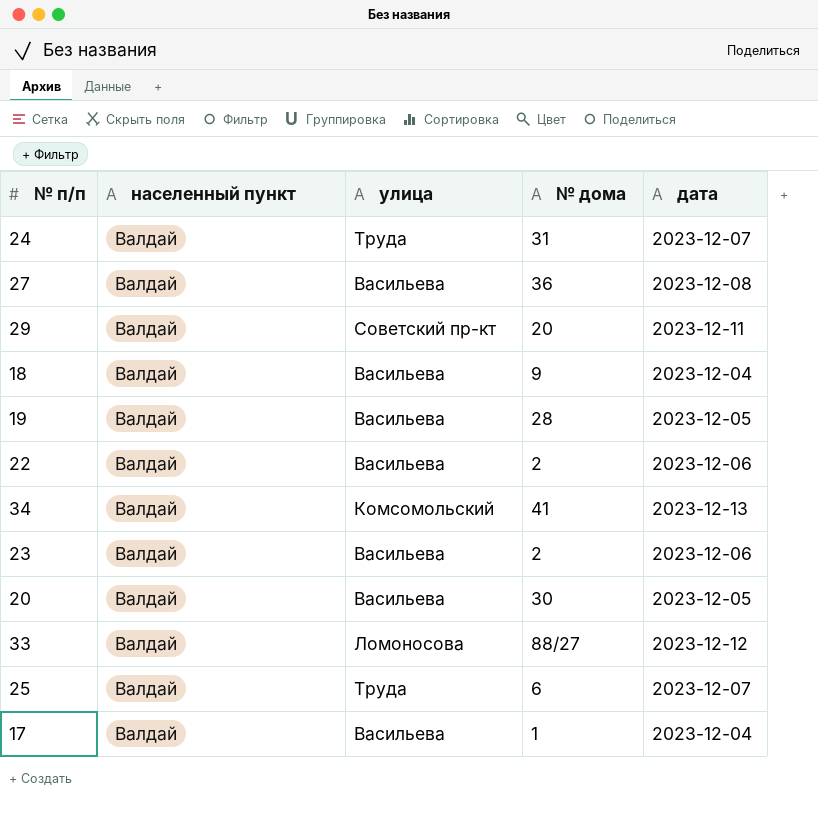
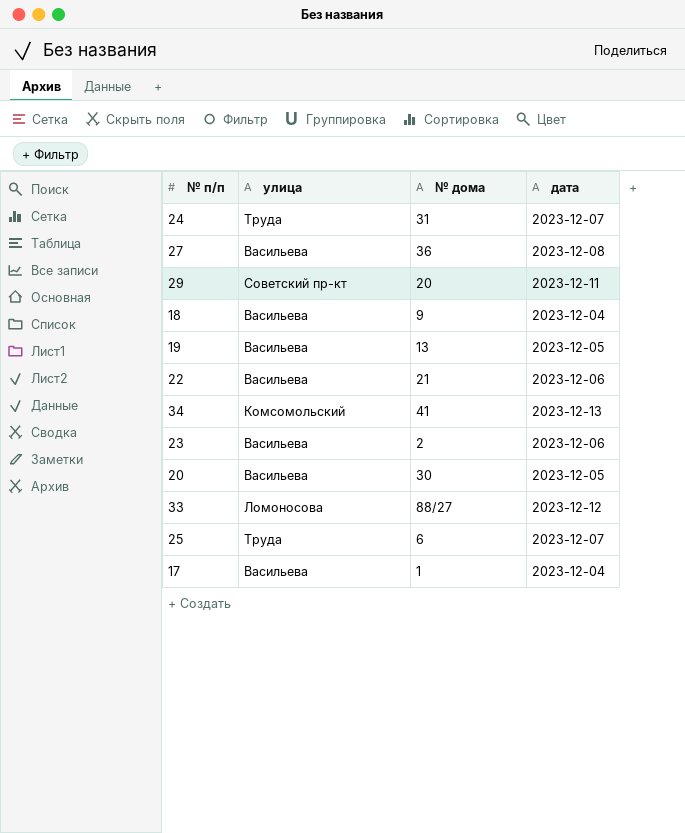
column населенный пункт | position: 2 -> none
19 | № дома: 28 -> 13
22 | № дома: 2 -> 21

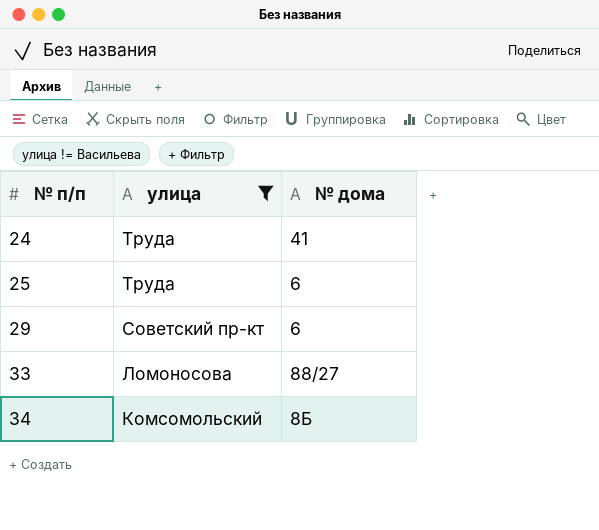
filter: none -> улица != Васильева
row order: none -> № п/п ascending
column дата | position: 4 -> none
24 | № дома: 31 -> 41
29 | № дома: 20 -> 6
34 | № дома: 41 -> 8Б

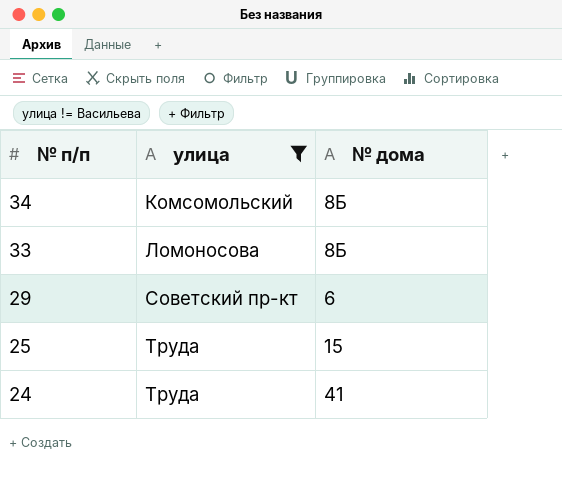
row order: № п/п ascending -> № п/п descending
33 | № дома: 88/27 -> 8Б
25 | № дома: 6 -> 15

